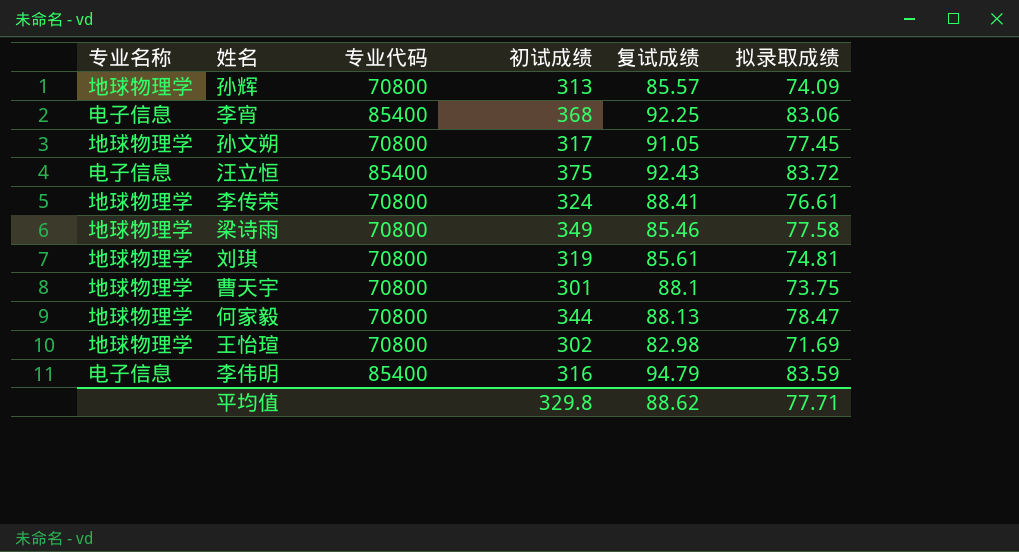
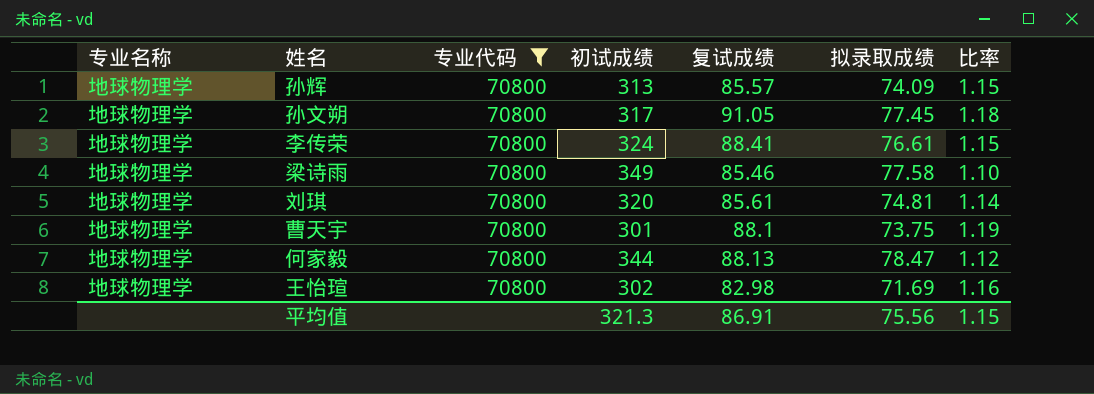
filter: none -> 专业代码 = 70800
column 比率 | formula: none -> [复试成绩] / [拟录取成绩]
刘琪 | 初试成绩: 319 -> 320
平均值 | 初试成绩: 329.8 -> 321.3
平均值 | 复试成绩: 88.62 -> 86.91
平均值 | 拟录取成绩: 77.71 -> 75.56

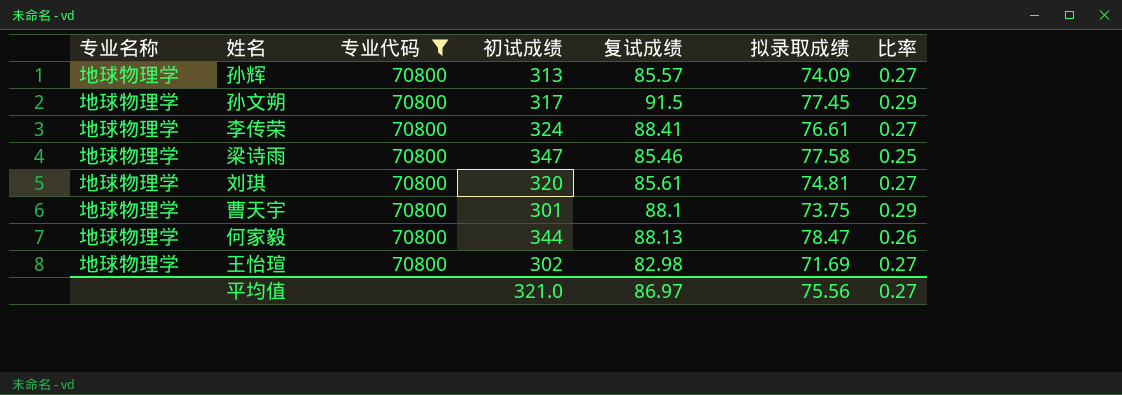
column 比率 | formula: [复试成绩] / [拟录取成绩] -> [复试成绩] / [初试成绩]
孙文朔 | 复试成绩: 91.05 -> 91.5
梁诗雨 | 初试成绩: 349 -> 347
平均值 | 初试成绩: 321.3 -> 321.0
平均值 | 复试成绩: 86.91 -> 86.97
平均值 | 比率: 1.15 -> 0.27

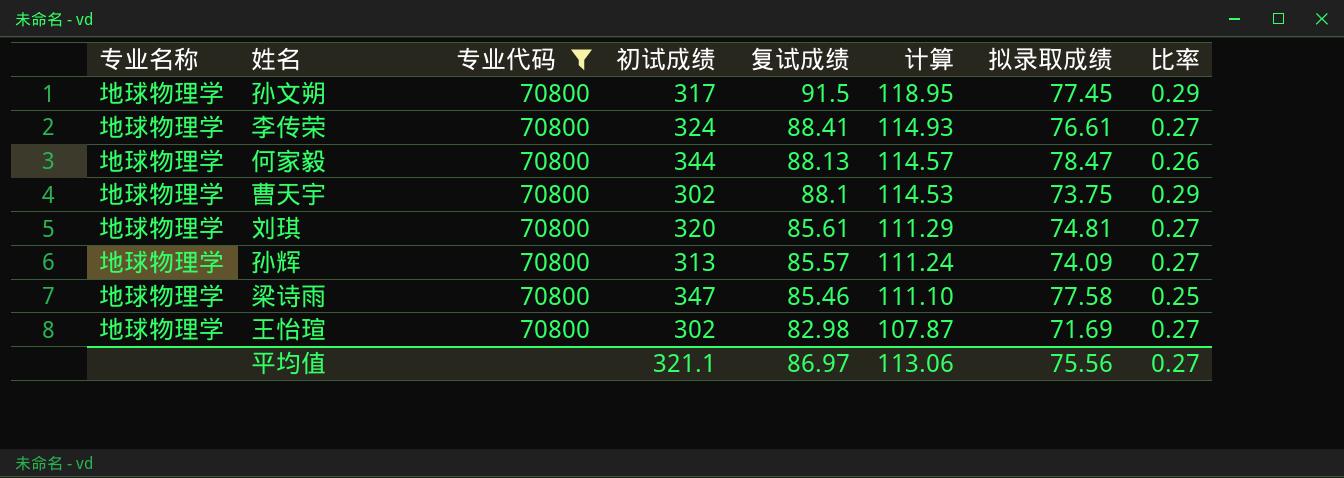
row order: none -> 复试成绩 descending
column 计算 | formula: none -> [复试成绩] * 1.3
曹天宇 | 初试成绩: 301 -> 302
平均值 | 初试成绩: 321.0 -> 321.1

